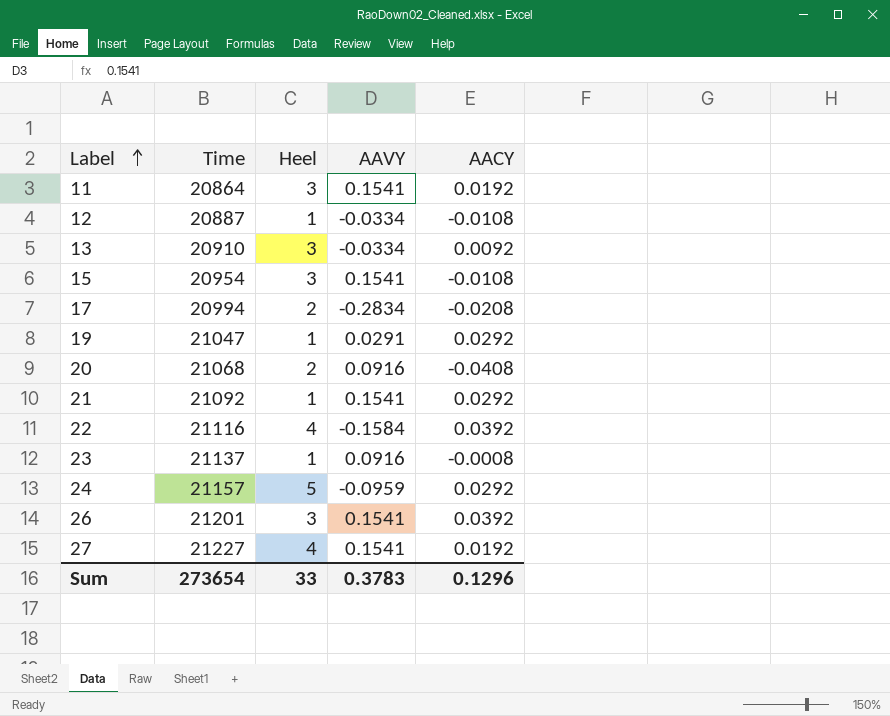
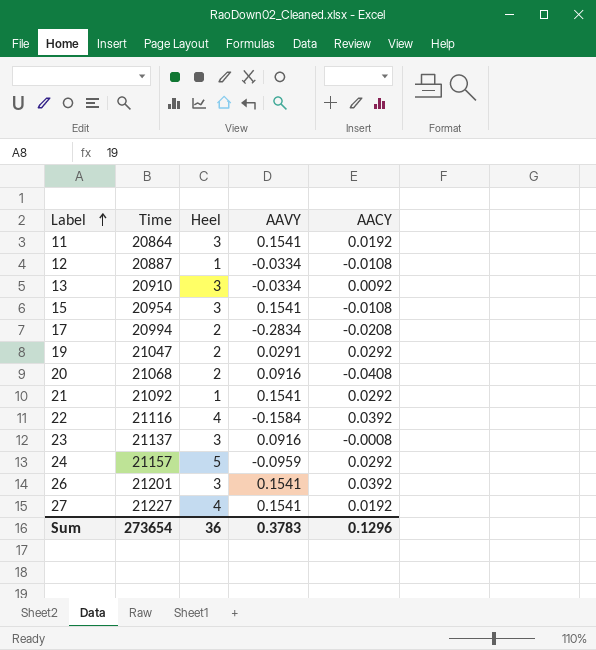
19 | Heel: 1 -> 2
23 | Heel: 1 -> 3
Sum | Heel: 33 -> 36

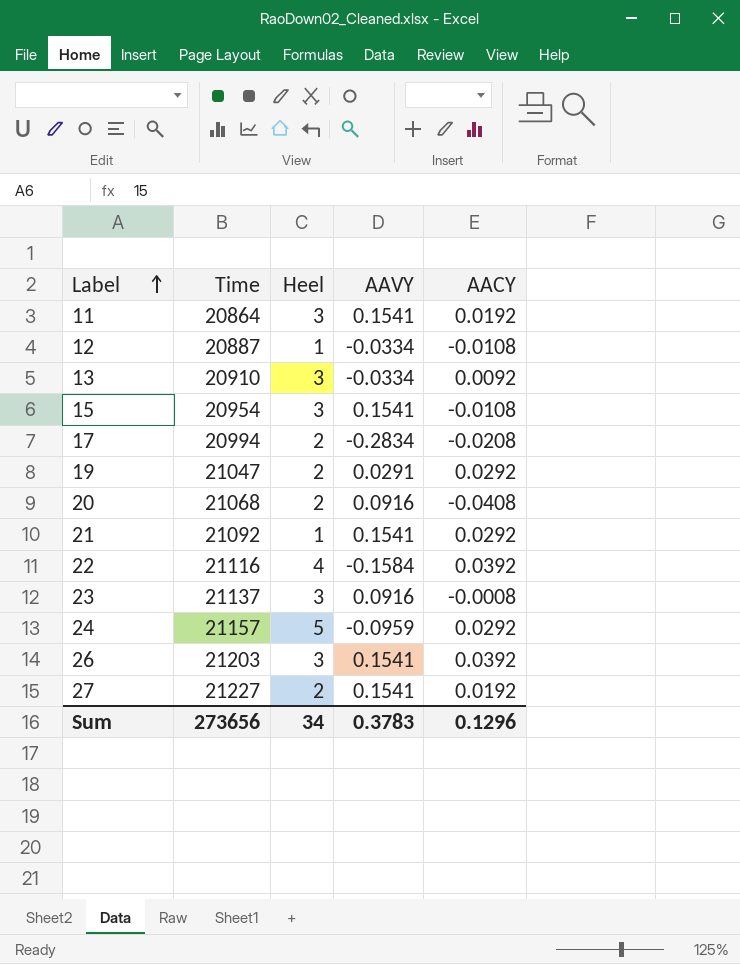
26 | Time: 21201 -> 21203
27 | Heel: 4 -> 2
Sum | Time: 273654 -> 273656
Sum | Heel: 36 -> 34

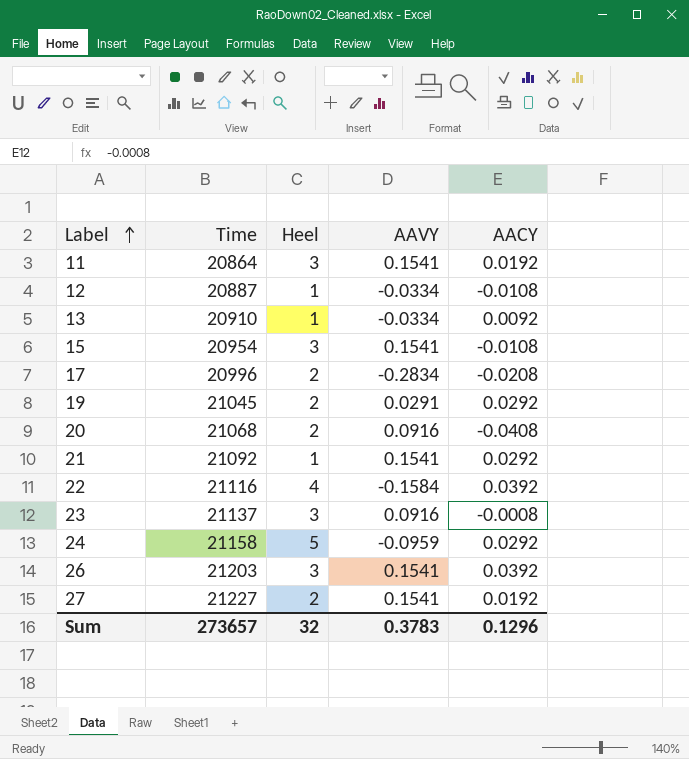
13 | Heel: 3 -> 1
17 | Time: 20994 -> 20996
19 | Time: 21047 -> 21045
24 | Time: 21157 -> 21158
Sum | Time: 273656 -> 273657
Sum | Heel: 34 -> 32

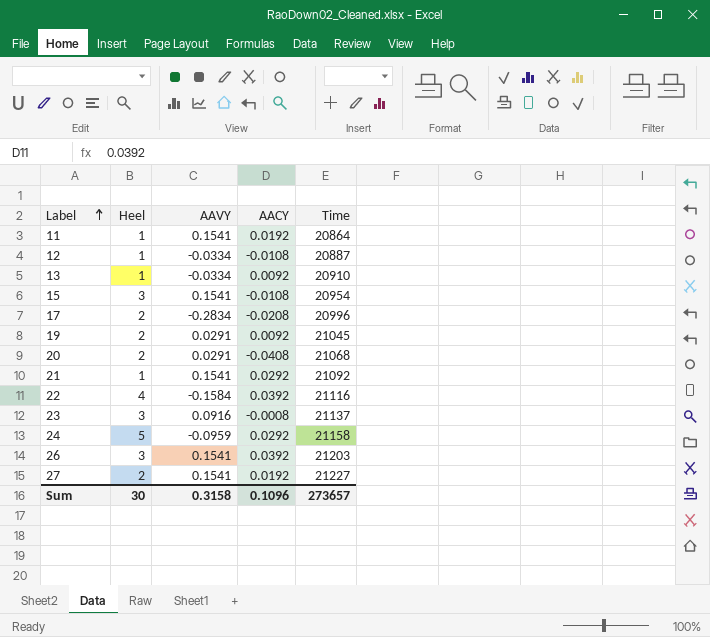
column Time | position: 2 -> 5
11 | Heel: 3 -> 1
19 | AACY: 0.0292 -> 0.0092
20 | AAVY: 0.0916 -> 0.0291
Sum | Heel: 32 -> 30
Sum | AAVY: 0.3783 -> 0.3158
Sum | AACY: 0.1296 -> 0.1096

